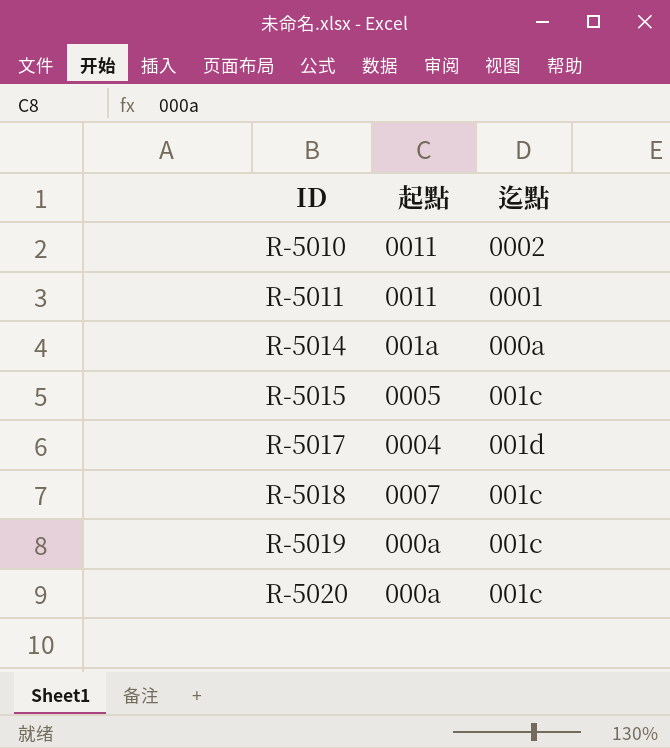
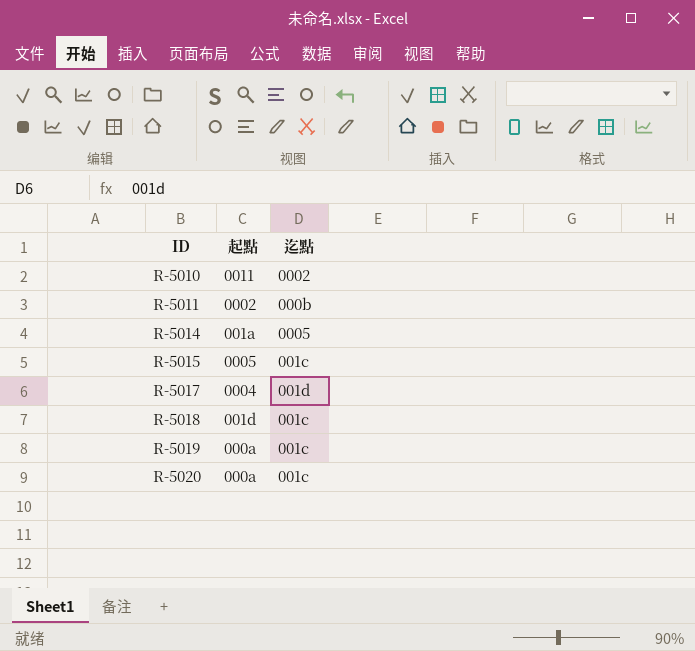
R-5011 | 起點: 0011 -> 0002
R-5011 | 迄點: 0001 -> 000b
R-5014 | 迄點: 000a -> 0005
R-5018 | 起點: 0007 -> 001d

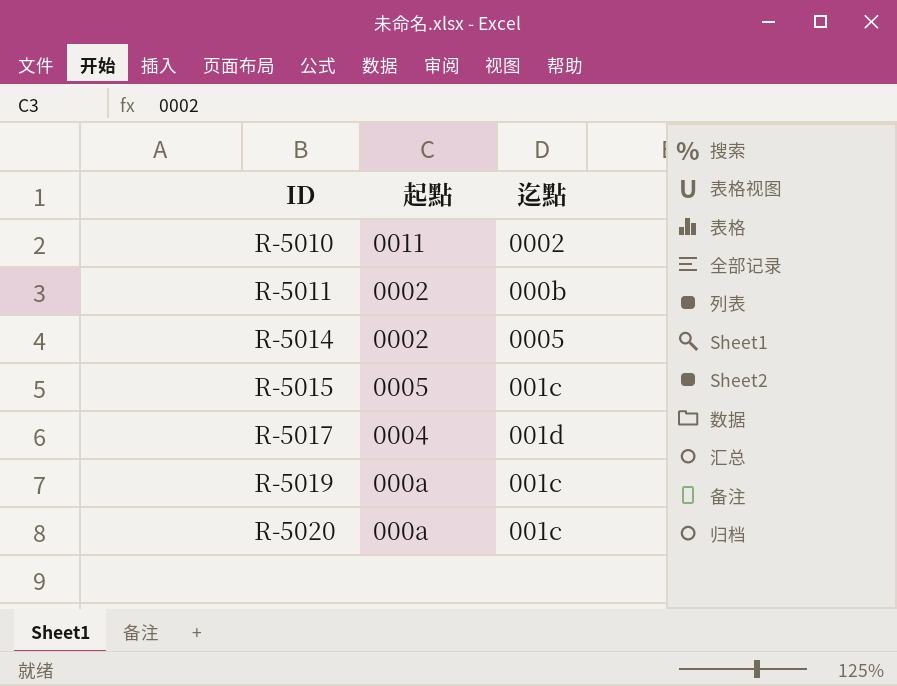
row R-5018: 001d | 001c -> none
R-5014 | 起點: 001a -> 0002

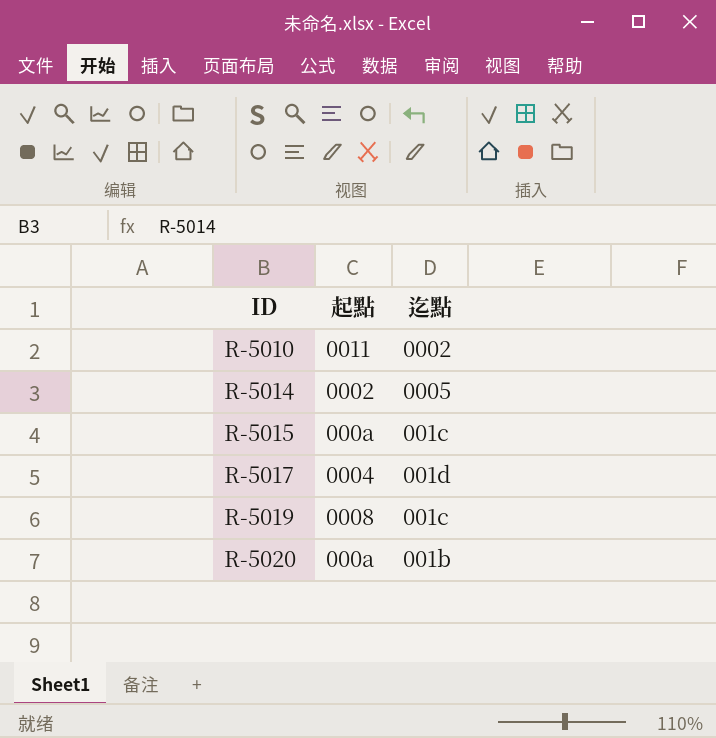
row R-5011: 0002 | 000b -> none
R-5015 | 起點: 0005 -> 000a
R-5019 | 起點: 000a -> 0008
R-5020 | 迄點: 001c -> 001b

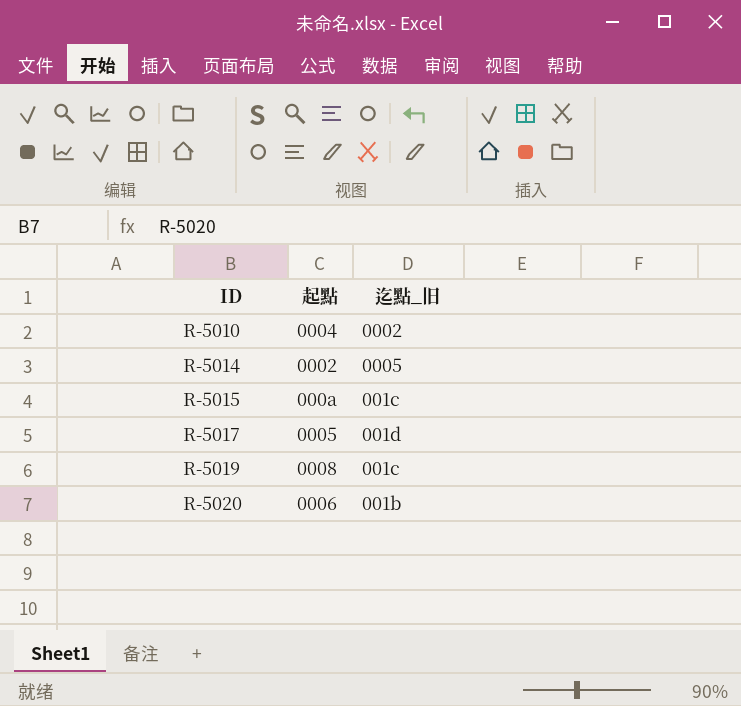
column name: 迄點 -> 迄點_旧
R-5010 | 起點: 0011 -> 0004
R-5017 | 起點: 0004 -> 0005
R-5020 | 起點: 000a -> 0006

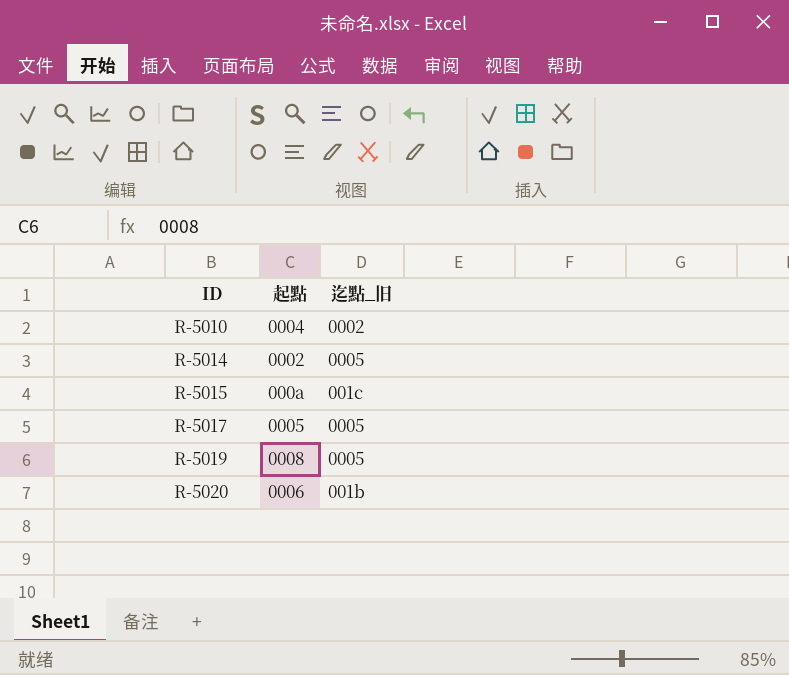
R-5017 | 迄點_旧: 001d -> 0005
R-5019 | 迄點_旧: 001c -> 0005

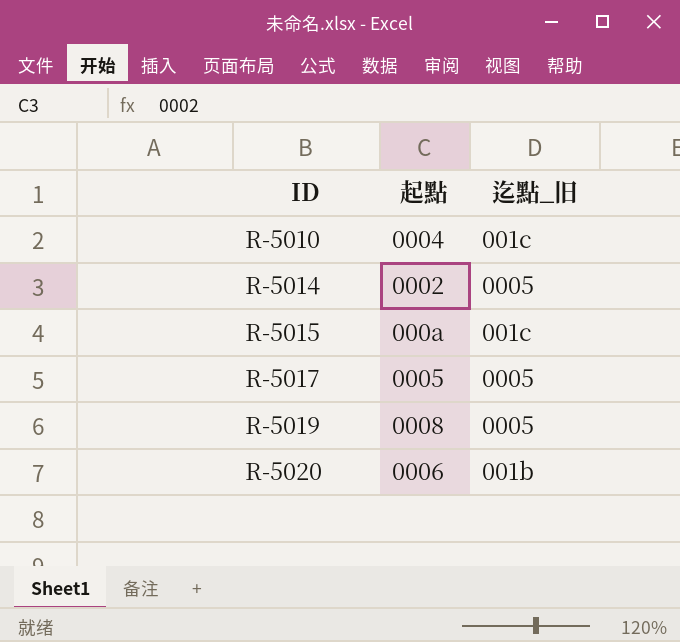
R-5010 | 迄點_旧: 0002 -> 001c

